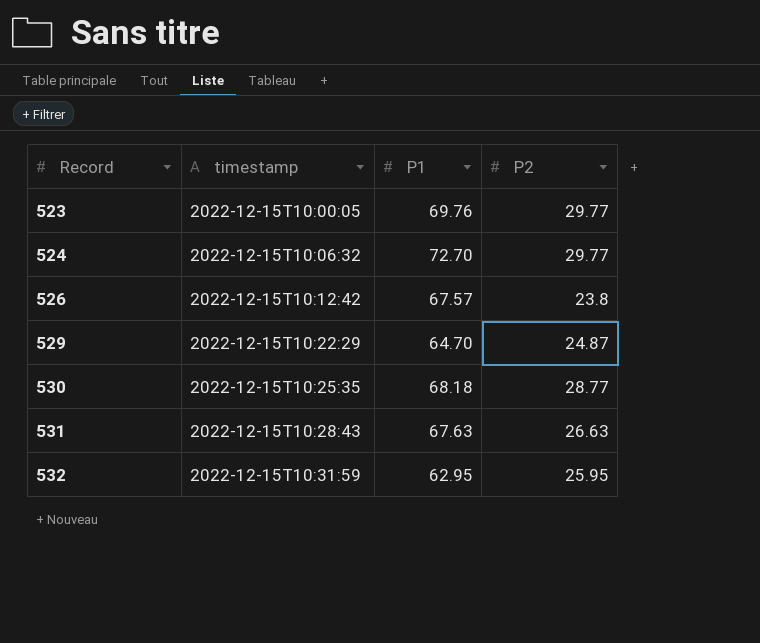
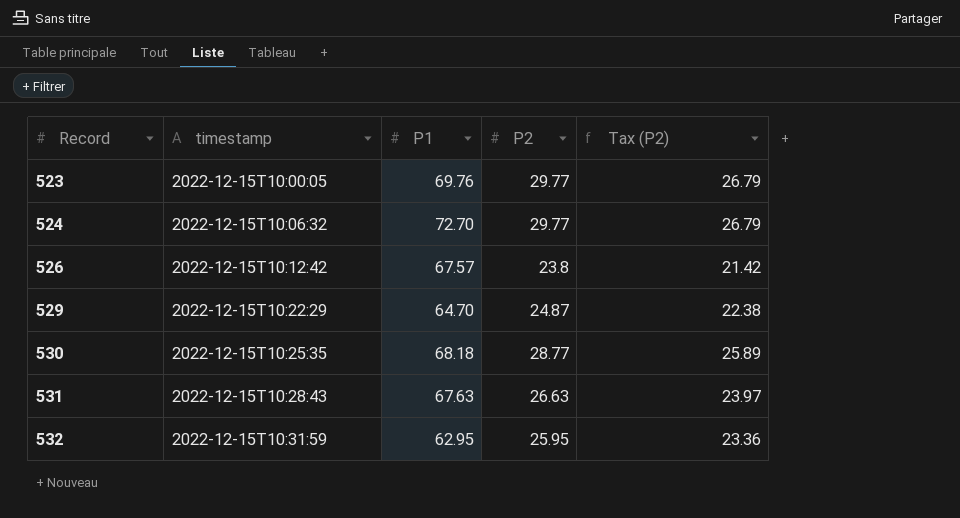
column Tax (P2) | formula: none -> [P2] * 0.9

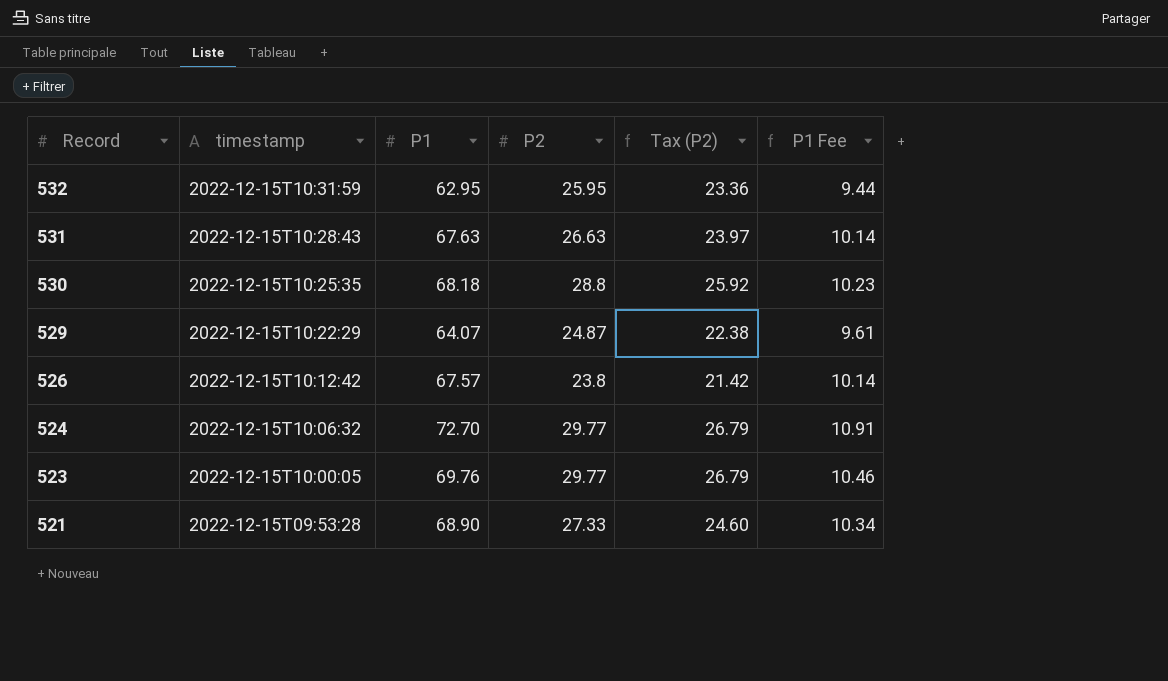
row order: Record ascending -> Record descending
column P1 Fee | formula: none -> [P1] * 0.15
530 | P2: 28.77 -> 28.8
530 | Tax (P2): 25.89 -> 25.92
529 | P1: 64.70 -> 64.07
row 521: none -> 2022-12-15T09:53:28 | 68.90 | 27.33 | 24.60 | 10.34

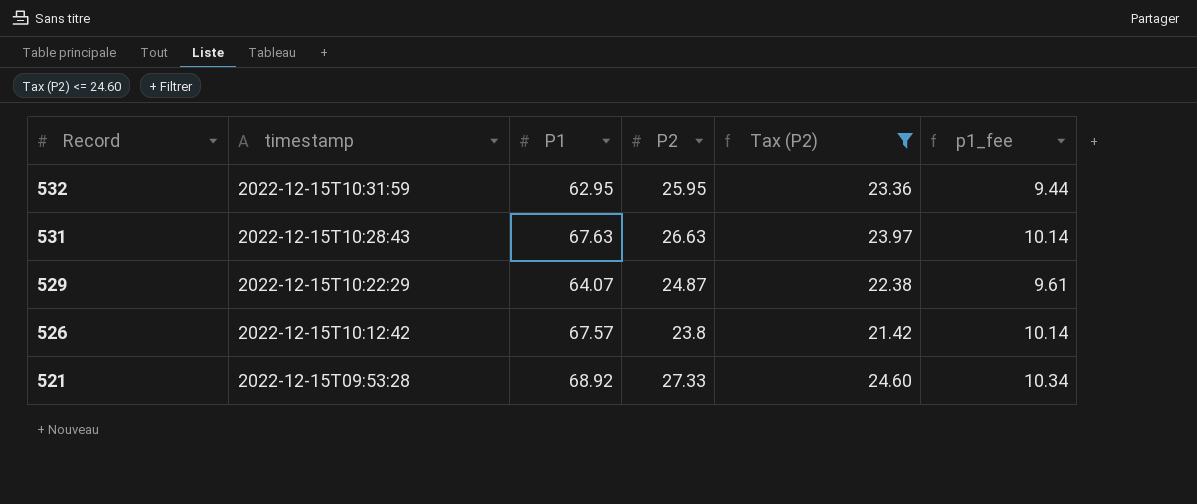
filter: none -> Tax (P2) <= 24.60
column name: P1 Fee -> p1_fee
521 | P1: 68.90 -> 68.92

